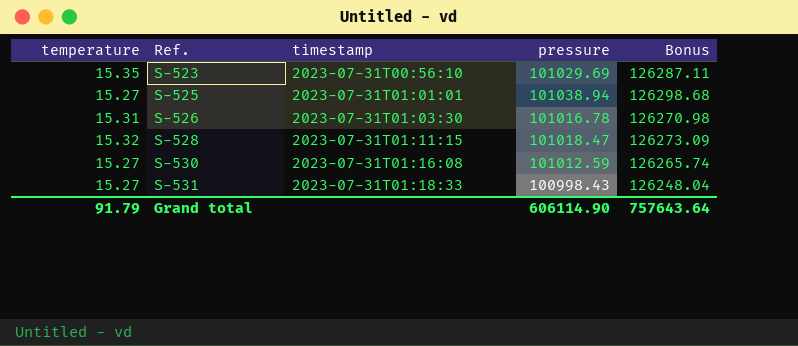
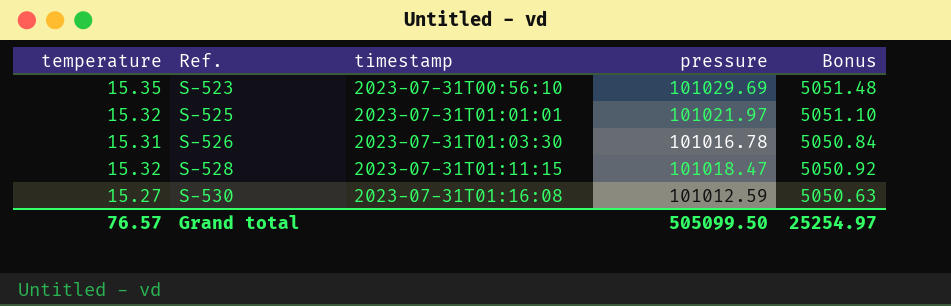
column Bonus | formula: [pressure] * 1.25 -> [pressure] * 0.05
row S-531: 15.27 | 2023-07-31T01:18:33 | 100998.43 | 126248.04 -> none
S-525 | temperature: 15.27 -> 15.32
S-525 | pressure: 101038.94 -> 101021.97
Grand total | temperature: 91.79 -> 76.57
Grand total | pressure: 606114.90 -> 505099.50
Grand total | Bonus: 757643.64 -> 25254.97

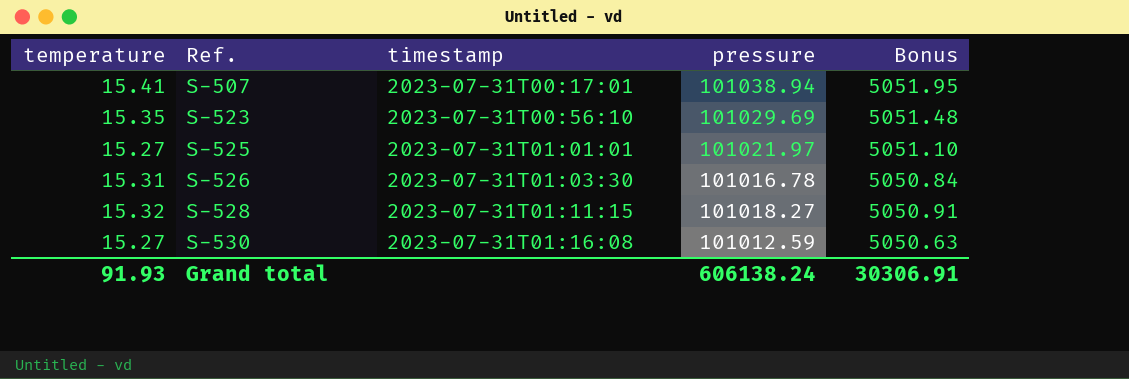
row S-507: none -> 15.41 | 2023-07-31T00:17:01 | 101038.94 | 5051.95
S-525 | temperature: 15.32 -> 15.27
S-528 | pressure: 101018.47 -> 101018.27
S-528 | Bonus: 5050.92 -> 5050.91
Grand total | temperature: 76.57 -> 91.93
Grand total | pressure: 505099.50 -> 606138.24
Grand total | Bonus: 25254.97 -> 30306.91

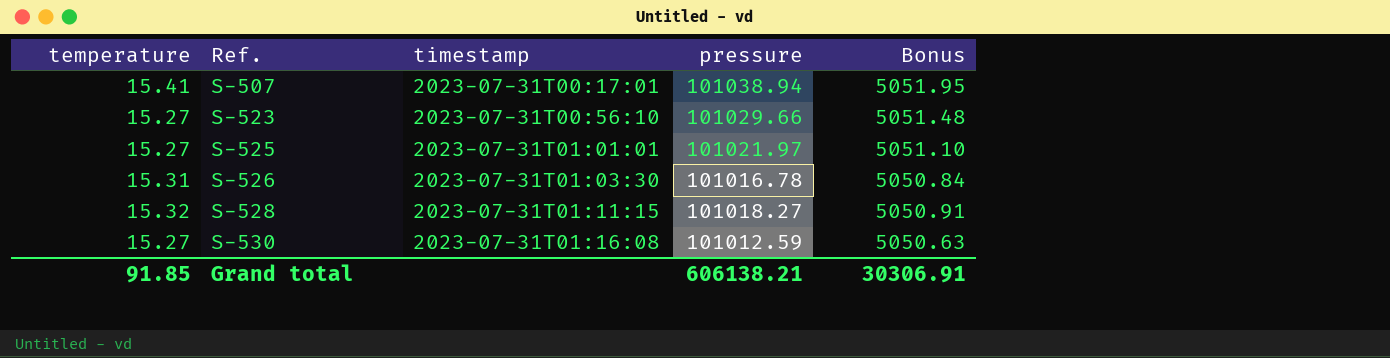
S-523 | temperature: 15.35 -> 15.27
S-523 | pressure: 101029.69 -> 101029.66
Grand total | temperature: 91.93 -> 91.85
Grand total | pressure: 606138.24 -> 606138.21

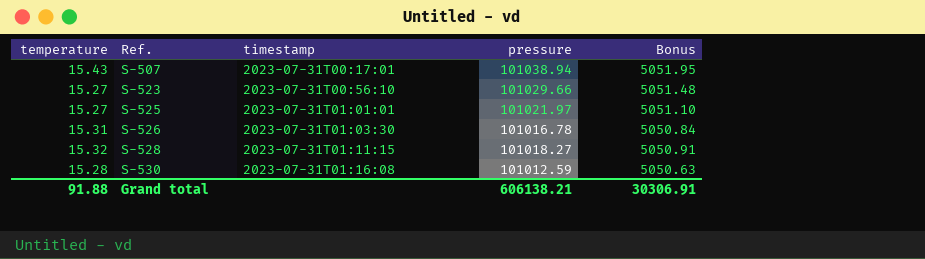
S-507 | temperature: 15.41 -> 15.43
S-530 | temperature: 15.27 -> 15.28
Grand total | temperature: 91.85 -> 91.88

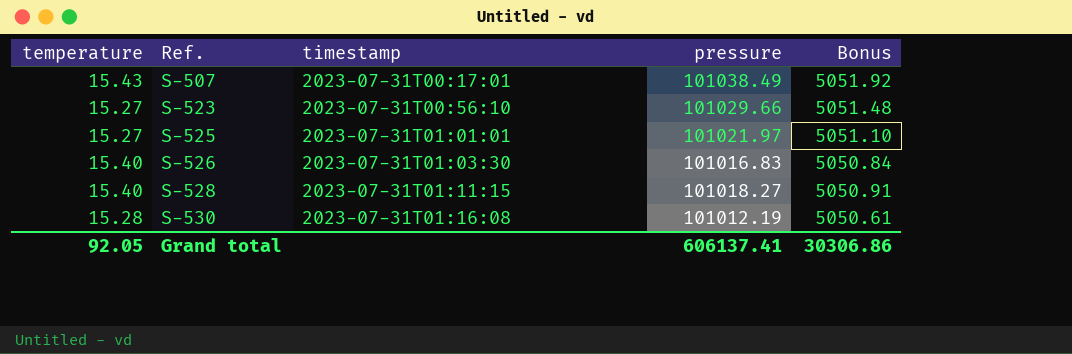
S-507 | pressure: 101038.94 -> 101038.49
S-507 | Bonus: 5051.95 -> 5051.92
S-526 | temperature: 15.31 -> 15.40
S-526 | pressure: 101016.78 -> 101016.83
S-528 | temperature: 15.32 -> 15.40
S-530 | pressure: 101012.59 -> 101012.19
S-530 | Bonus: 5050.63 -> 5050.61
Grand total | temperature: 91.88 -> 92.05
Grand total | pressure: 606138.21 -> 606137.41
Grand total | Bonus: 30306.91 -> 30306.86

